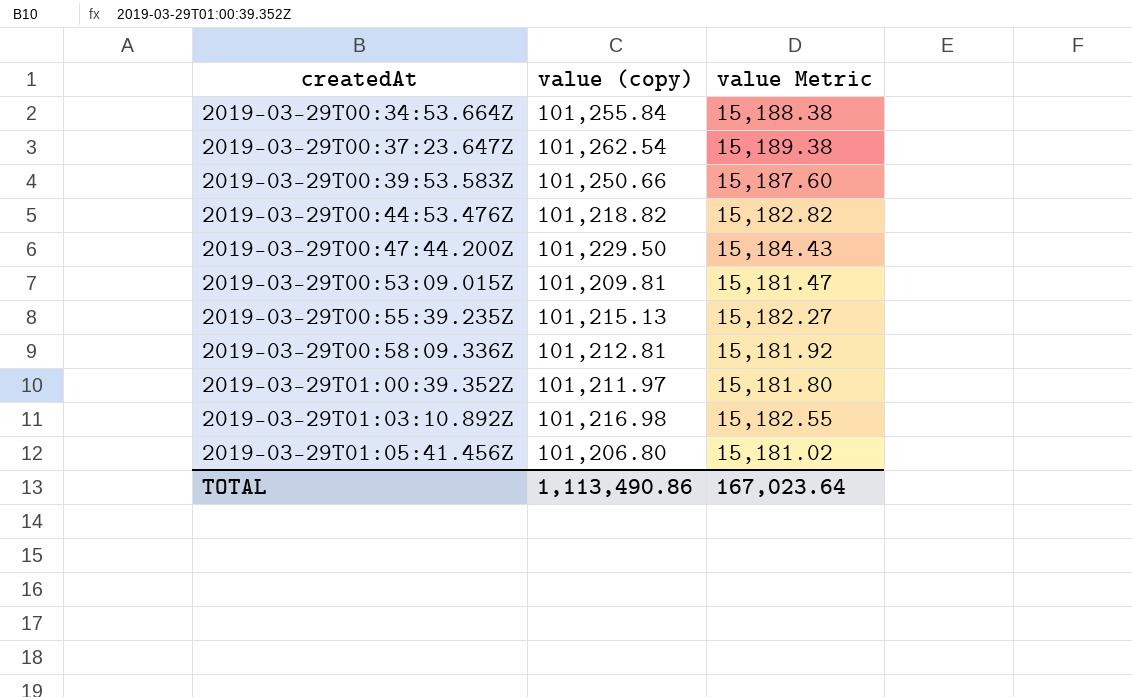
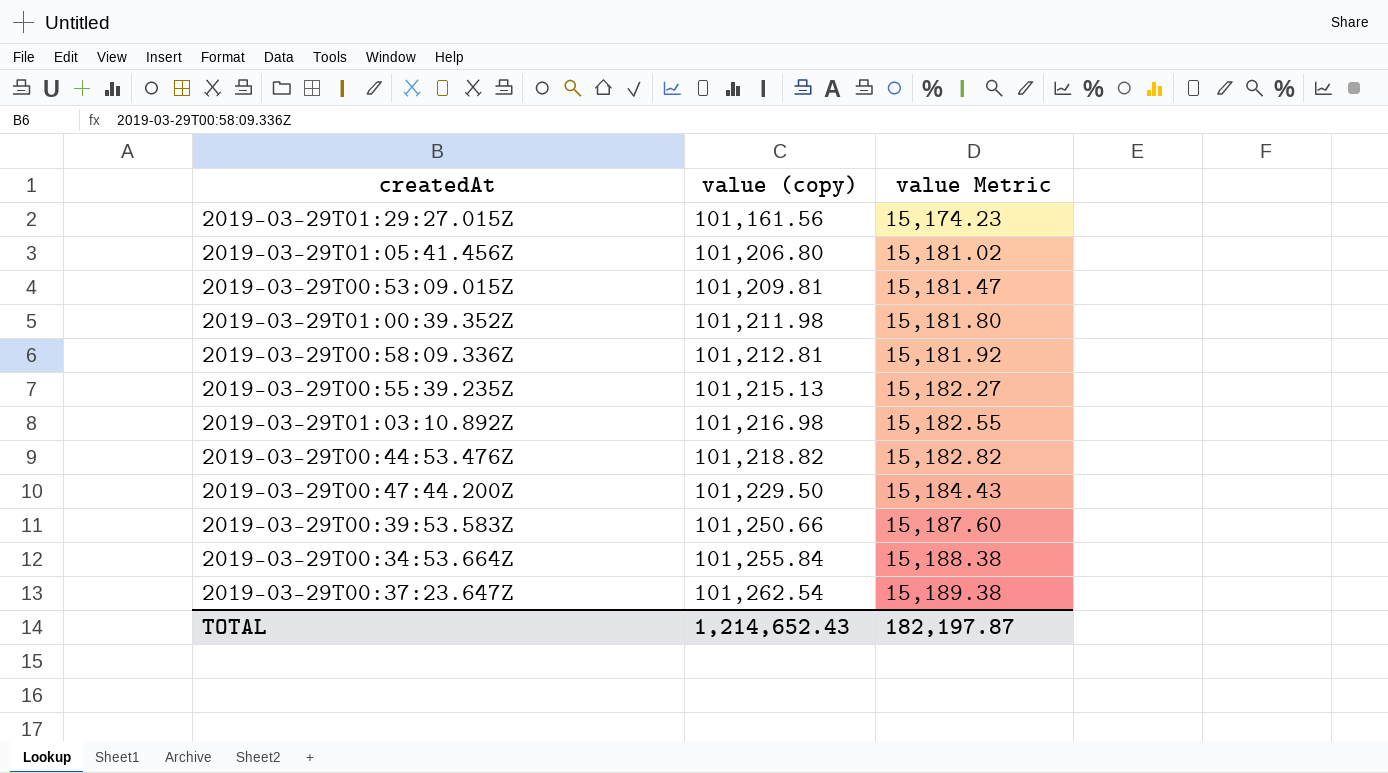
row order: createdAt ascending -> value (copy) ascending
row 2019-03-29T01:29:27.015Z: none -> 101,161.56 | 15,174.23
2019-03-29T01:00:39.352Z | value (copy): 101,211.97 -> 101,211.98
TOTAL | value (copy): 1,113,490.86 -> 1,214,652.43
TOTAL | value Metric: 167,023.64 -> 182,197.87

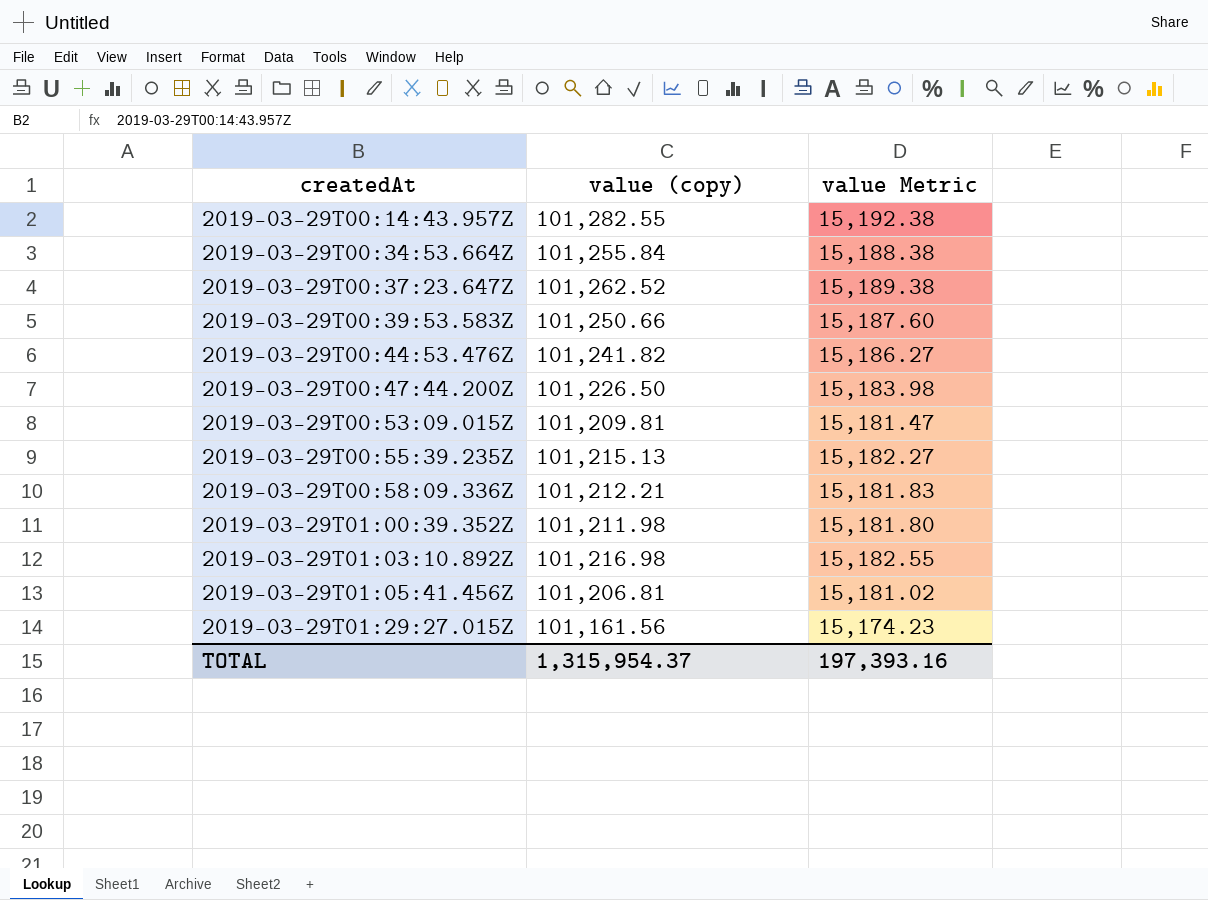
row order: value (copy) ascending -> createdAt ascending
row 2019-03-29T00:14:43.957Z: none -> 101,282.55 | 15,192.38
2019-03-29T00:37:23.647Z | value (copy): 101,262.54 -> 101,262.52
2019-03-29T00:44:53.476Z | value (copy): 101,218.82 -> 101,241.82
2019-03-29T00:44:53.476Z | value Metric: 15,182.82 -> 15,186.27
2019-03-29T00:47:44.200Z | value (copy): 101,229.50 -> 101,226.50
2019-03-29T00:47:44.200Z | value Metric: 15,184.43 -> 15,183.98
2019-03-29T00:58:09.336Z | value (copy): 101,212.81 -> 101,212.21
2019-03-29T00:58:09.336Z | value Metric: 15,181.92 -> 15,181.83
2019-03-29T01:05:41.456Z | value (copy): 101,206.80 -> 101,206.81
TOTAL | value (copy): 1,214,652.43 -> 1,315,954.37
TOTAL | value Metric: 182,197.87 -> 197,393.16

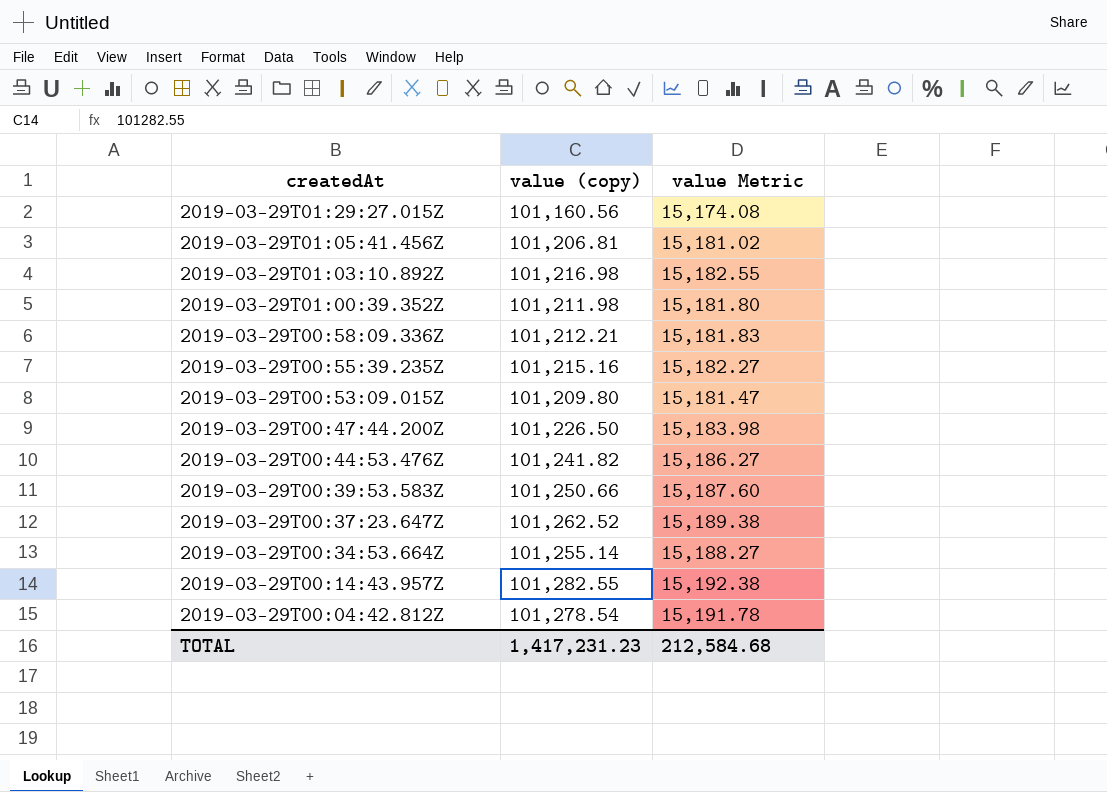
row order: createdAt ascending -> createdAt descending
2019-03-29T01:29:27.015Z | value (copy): 101,161.56 -> 101,160.56
2019-03-29T01:29:27.015Z | value Metric: 15,174.23 -> 15,174.08
2019-03-29T00:55:39.235Z | value (copy): 101,215.13 -> 101,215.16
2019-03-29T00:53:09.015Z | value (copy): 101,209.81 -> 101,209.80
2019-03-29T00:34:53.664Z | value (copy): 101,255.84 -> 101,255.14
2019-03-29T00:34:53.664Z | value Metric: 15,188.38 -> 15,188.27
row 2019-03-29T00:04:42.812Z: none -> 101,278.54 | 15,191.78
TOTAL | value (copy): 1,315,954.37 -> 1,417,231.23
TOTAL | value Metric: 197,393.16 -> 212,584.68

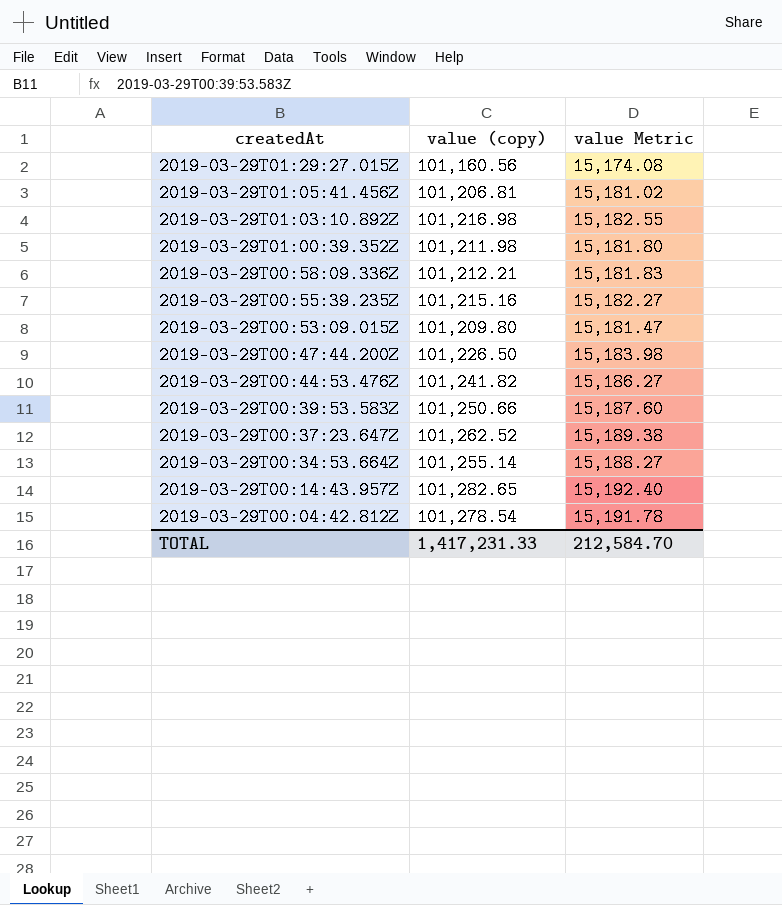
2019-03-29T00:14:43.957Z | value (copy): 101,282.55 -> 101,282.65
2019-03-29T00:14:43.957Z | value Metric: 15,192.38 -> 15,192.40
TOTAL | value (copy): 1,417,231.23 -> 1,417,231.33
TOTAL | value Metric: 212,584.68 -> 212,584.70

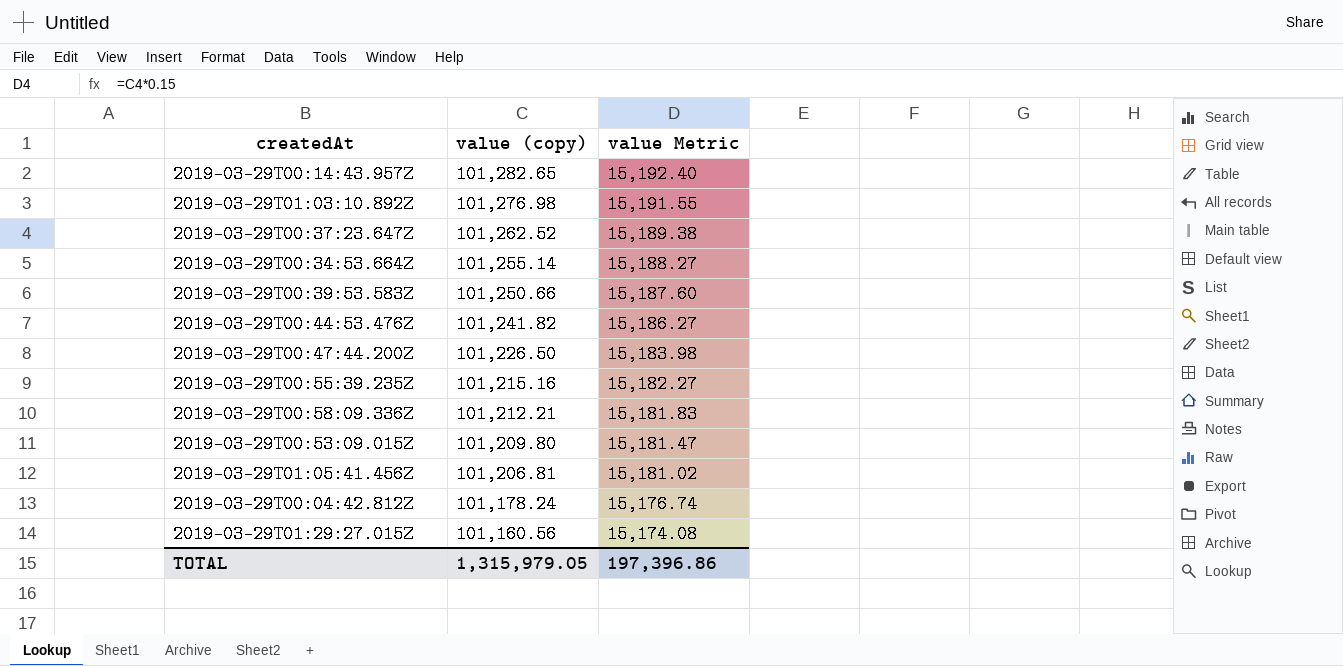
row order: createdAt descending -> value (copy) descending
row 2019-03-29T01:00:39.352Z: 101,211.98 | 15,181.80 -> none
2019-03-29T01:03:10.892Z | value (copy): 101,216.98 -> 101,276.98
2019-03-29T01:03:10.892Z | value Metric: 15,182.55 -> 15,191.55
2019-03-29T00:04:42.812Z | value (copy): 101,278.54 -> 101,178.24
2019-03-29T00:04:42.812Z | value Metric: 15,191.78 -> 15,176.74
TOTAL | value (copy): 1,417,231.33 -> 1,315,979.05
TOTAL | value Metric: 212,584.70 -> 197,396.86

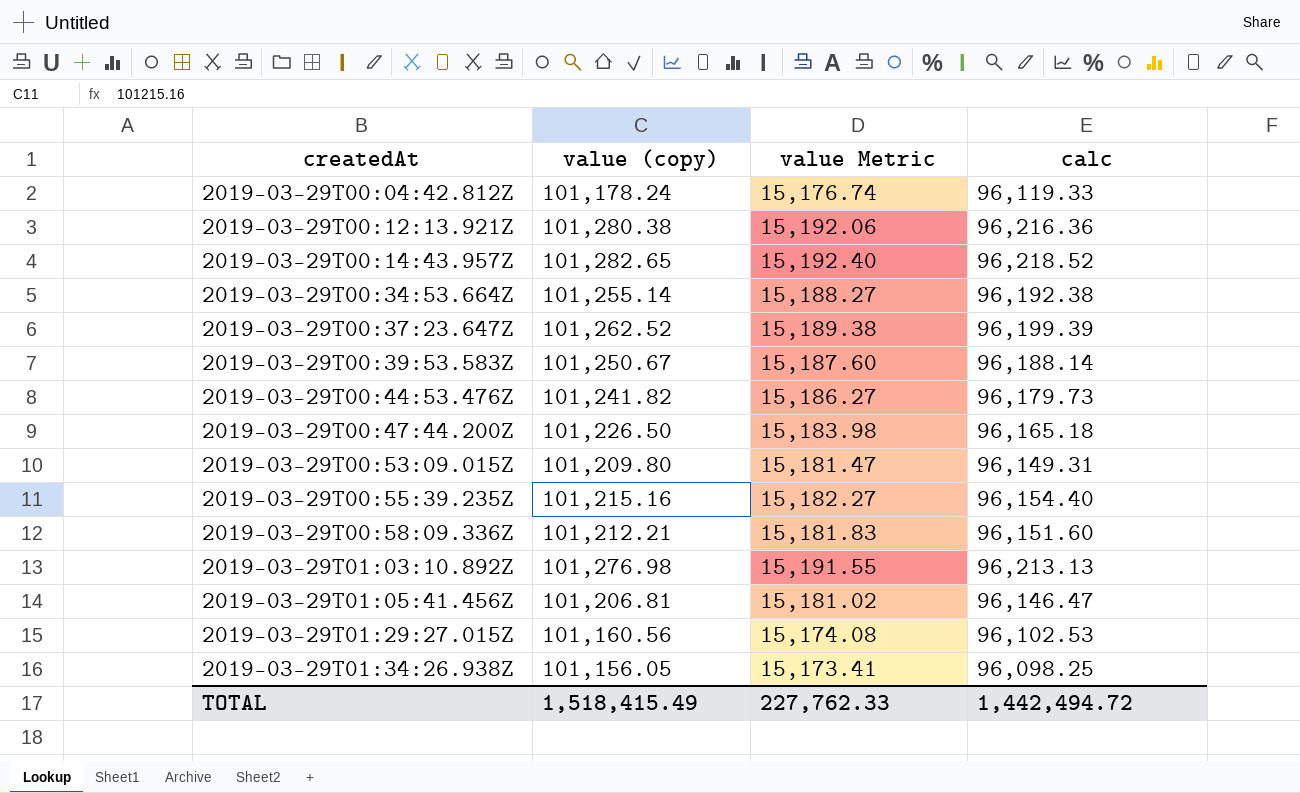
row order: value (copy) descending -> createdAt ascending
column calc | formula: none -> [value (copy)] * 0.95
row 2019-03-29T00:12:13.921Z: none -> 101,280.38 | 15,192.06 | 96,216.36
2019-03-29T00:39:53.583Z | value (copy): 101,250.66 -> 101,250.67
row 2019-03-29T01:34:26.938Z: none -> 101,156.05 | 15,173.41 | 96,098.25
TOTAL | value (copy): 1,315,979.05 -> 1,518,415.49
TOTAL | value Metric: 197,396.86 -> 227,762.33

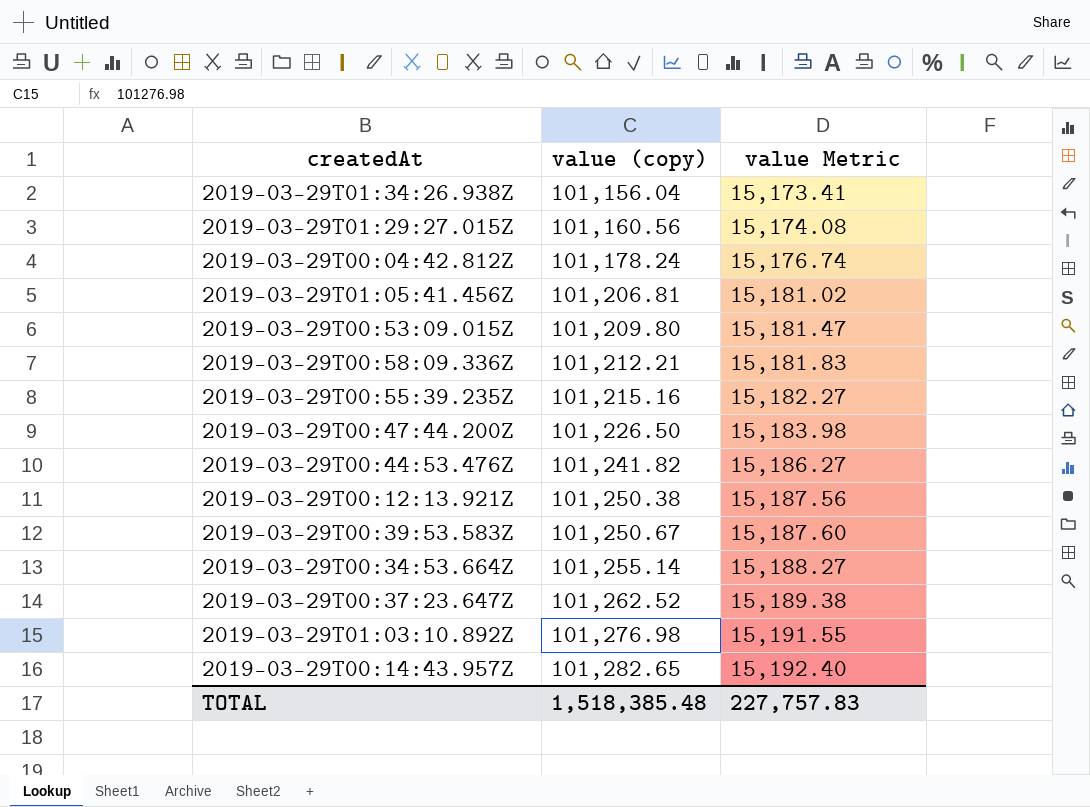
row order: createdAt ascending -> value (copy) ascending
column calc | formula: [value (copy)] * 0.95 -> none
2019-03-29T01:34:26.938Z | value (copy): 101,156.05 -> 101,156.04
2019-03-29T00:12:13.921Z | value (copy): 101,280.38 -> 101,250.38
2019-03-29T00:12:13.921Z | value Metric: 15,192.06 -> 15,187.56
TOTAL | value (copy): 1,518,415.49 -> 1,518,385.48
TOTAL | value Metric: 227,762.33 -> 227,757.83

